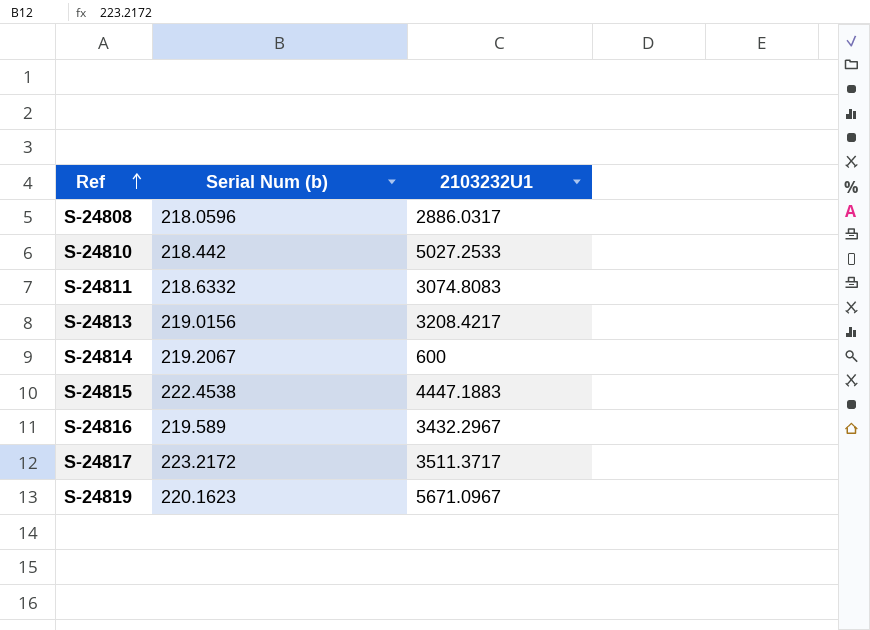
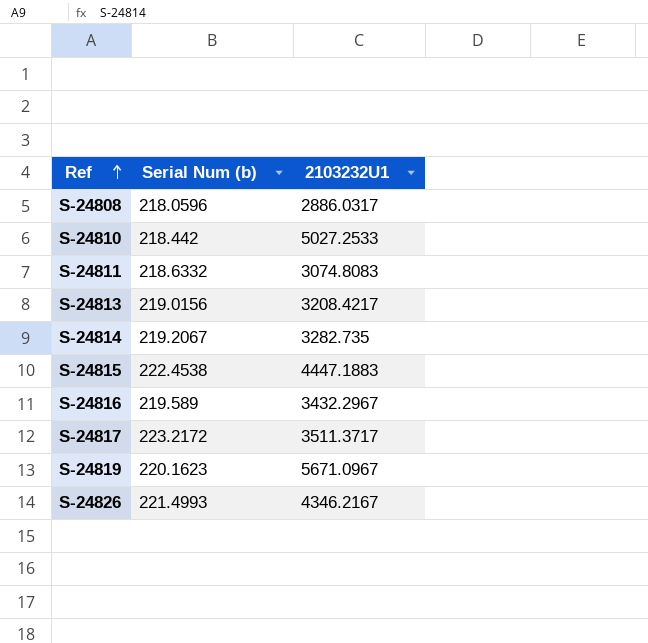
S-24814 | 2103232U1: 600 -> 3282.735
row S-24826: none -> 221.4993 | 4346.2167

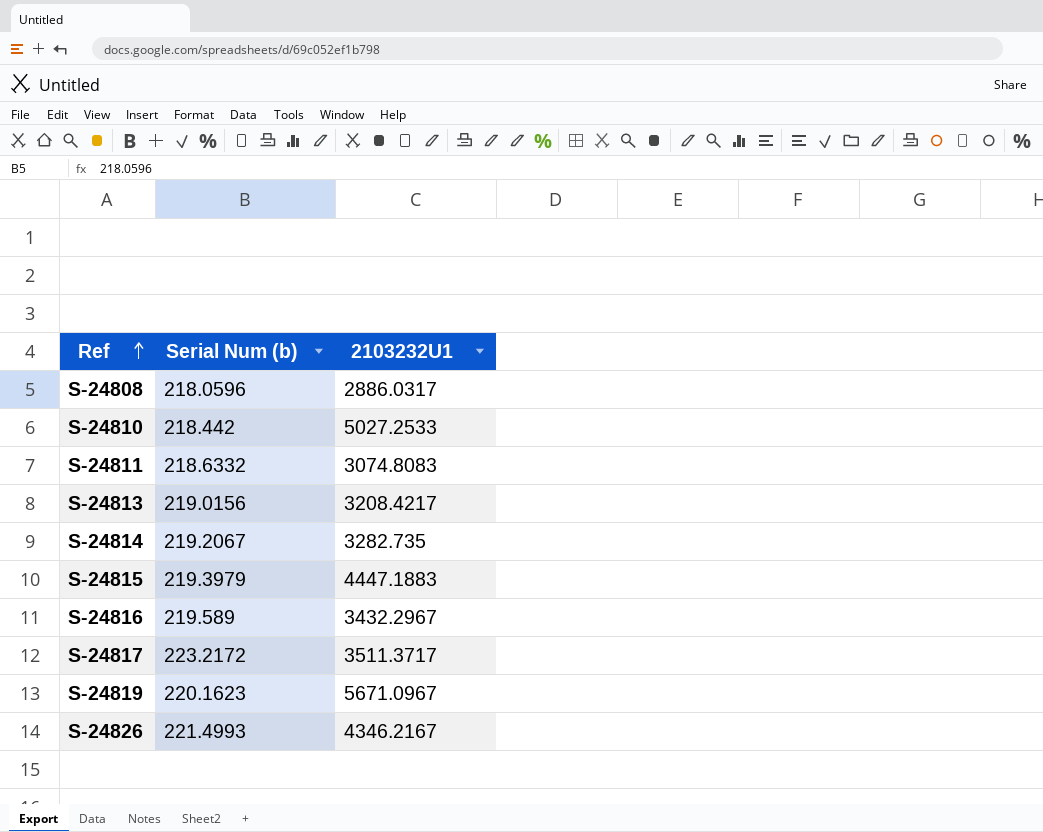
S-24815 | Serial Num (b): 222.4538 -> 219.3979

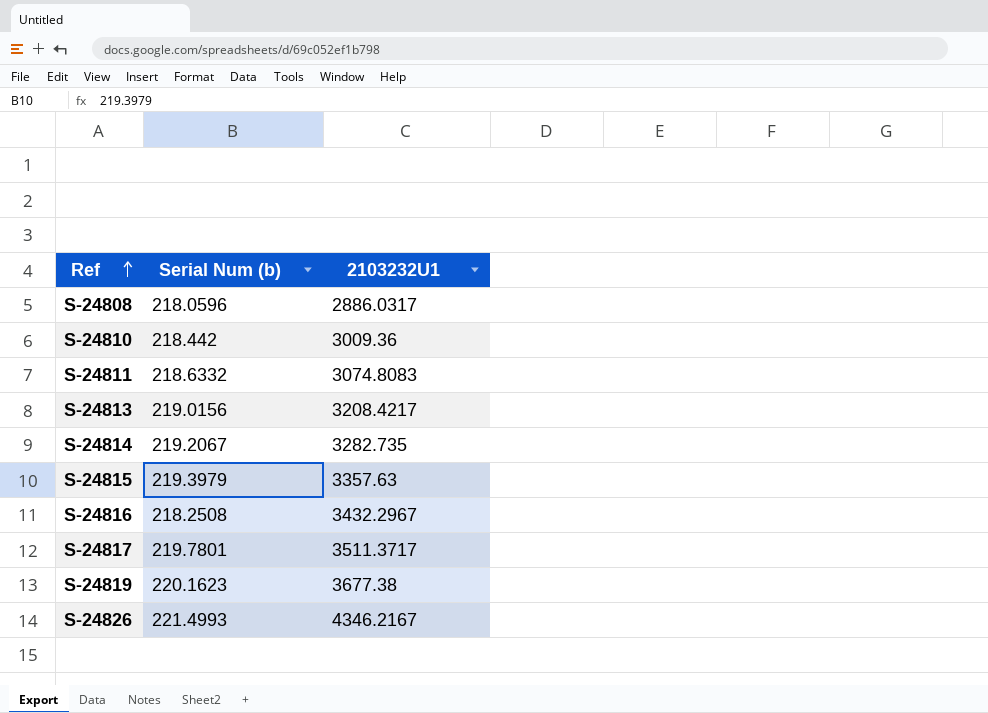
S-24810 | 2103232U1: 5027.2533 -> 3009.36
S-24815 | 2103232U1: 4447.1883 -> 3357.63
S-24816 | Serial Num (b): 219.589 -> 218.2508
S-24817 | Serial Num (b): 223.2172 -> 219.7801
S-24819 | 2103232U1: 5671.0967 -> 3677.38

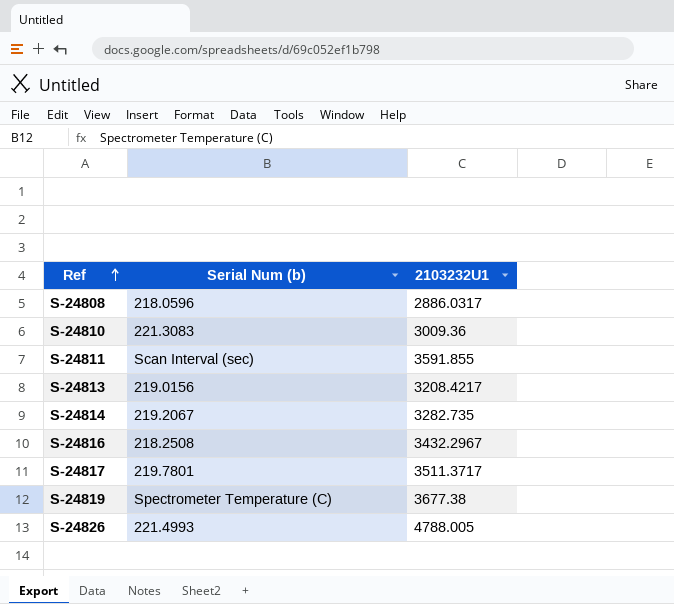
row S-24815: 219.3979 | 3357.63 -> none
S-24810 | Serial Num (b): 218.442 -> 221.3083
S-24811 | Serial Num (b): 218.6332 -> Scan Interval (sec)
S-24811 | 2103232U1: 3074.8083 -> 3591.855
S-24819 | Serial Num (b): 220.1623 -> Spectrometer Temperature (C)
S-24826 | 2103232U1: 4346.2167 -> 4788.005

